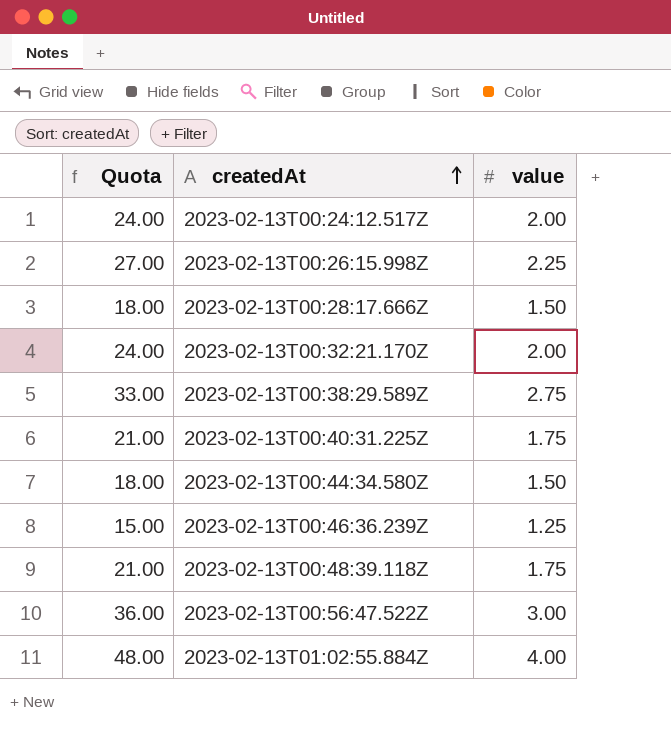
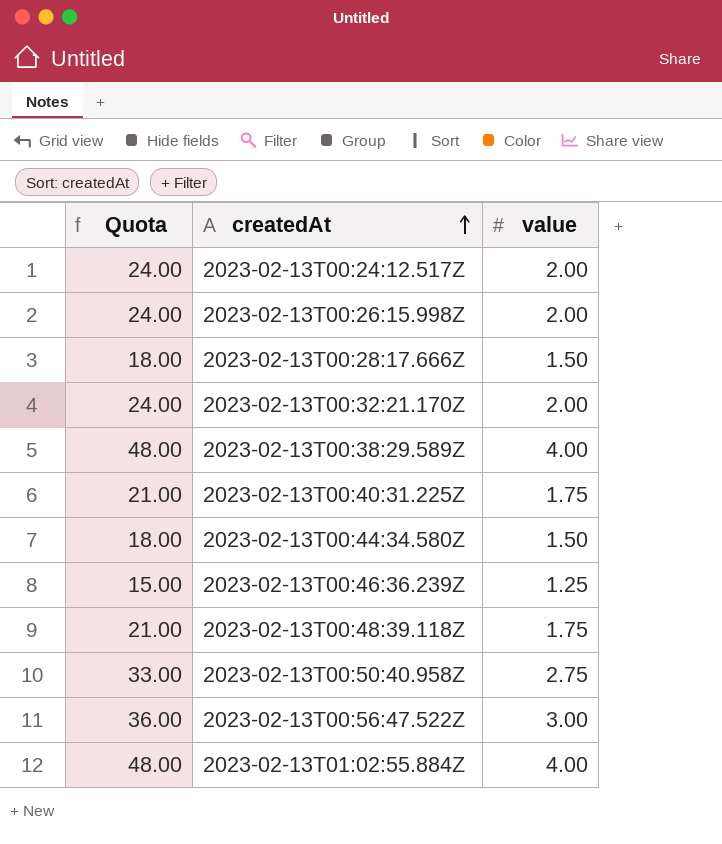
2023-02-13T00:26:15.998Z | Quota: 27.00 -> 24.00
2023-02-13T00:26:15.998Z | value: 2.25 -> 2.00
2023-02-13T00:38:29.589Z | Quota: 33.00 -> 48.00
2023-02-13T00:38:29.589Z | value: 2.75 -> 4.00
row 2023-02-13T00:50:40.958Z: none -> 33.00 | 2.75

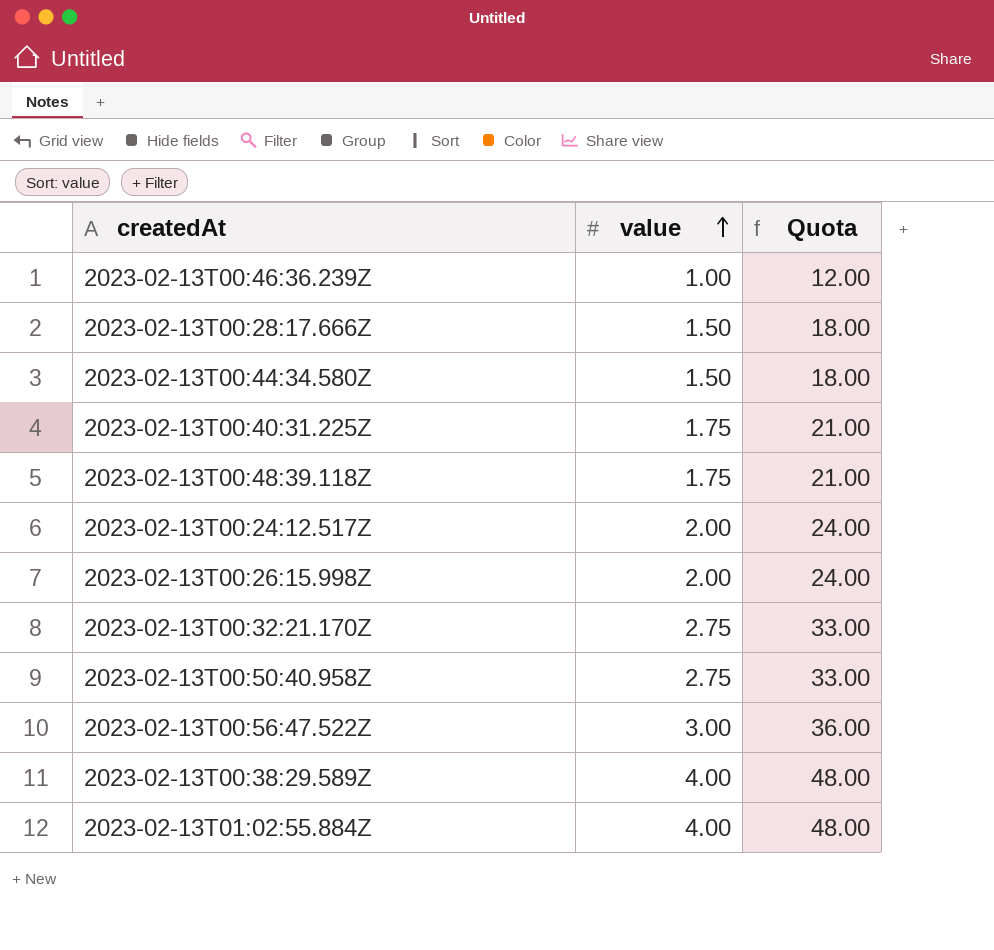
row order: createdAt ascending -> value ascending
column Quota | position: 1 -> 3
2023-02-13T00:46:36.239Z | value: 1.25 -> 1.00
2023-02-13T00:46:36.239Z | Quota: 15.00 -> 12.00
2023-02-13T00:32:21.170Z | value: 2.00 -> 2.75
2023-02-13T00:32:21.170Z | Quota: 24.00 -> 33.00

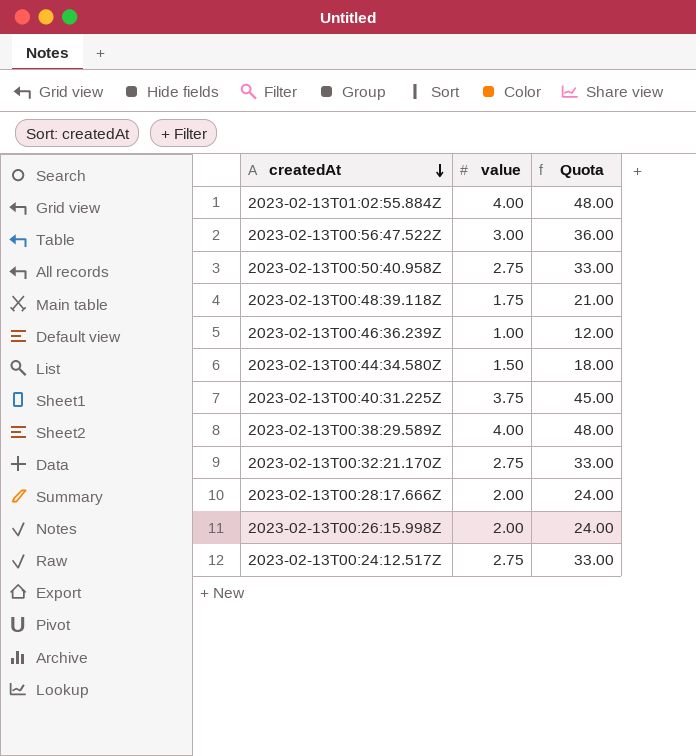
row order: value ascending -> createdAt descending
2023-02-13T00:40:31.225Z | value: 1.75 -> 3.75
2023-02-13T00:40:31.225Z | Quota: 21.00 -> 45.00
2023-02-13T00:28:17.666Z | value: 1.50 -> 2.00
2023-02-13T00:28:17.666Z | Quota: 18.00 -> 24.00
2023-02-13T00:24:12.517Z | value: 2.00 -> 2.75
2023-02-13T00:24:12.517Z | Quota: 24.00 -> 33.00

